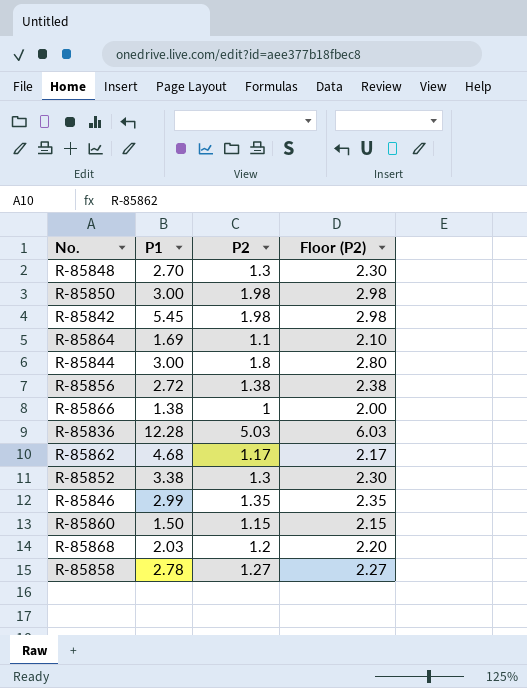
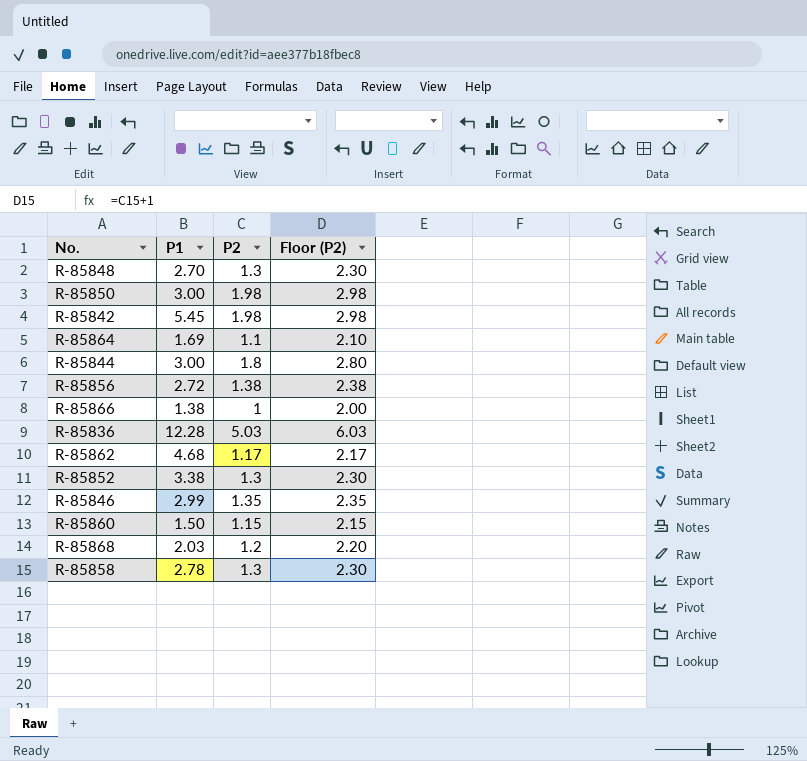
R-85858 | P2: 1.27 -> 1.3
R-85858 | Floor (P2): 2.27 -> 2.30

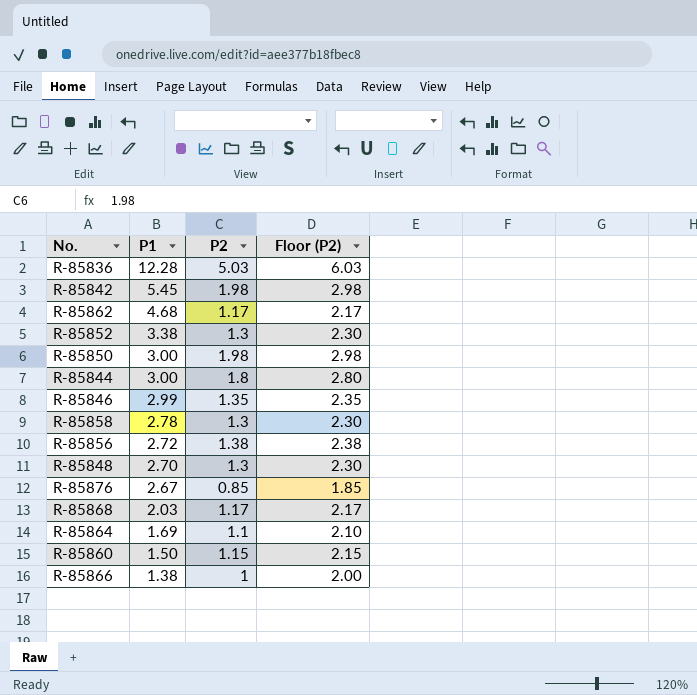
row order: none -> P1 descending
row R-85876: none -> 2.67 | 0.85 | 1.85
R-85868 | P2: 1.2 -> 1.17
R-85868 | Floor (P2): 2.20 -> 2.17

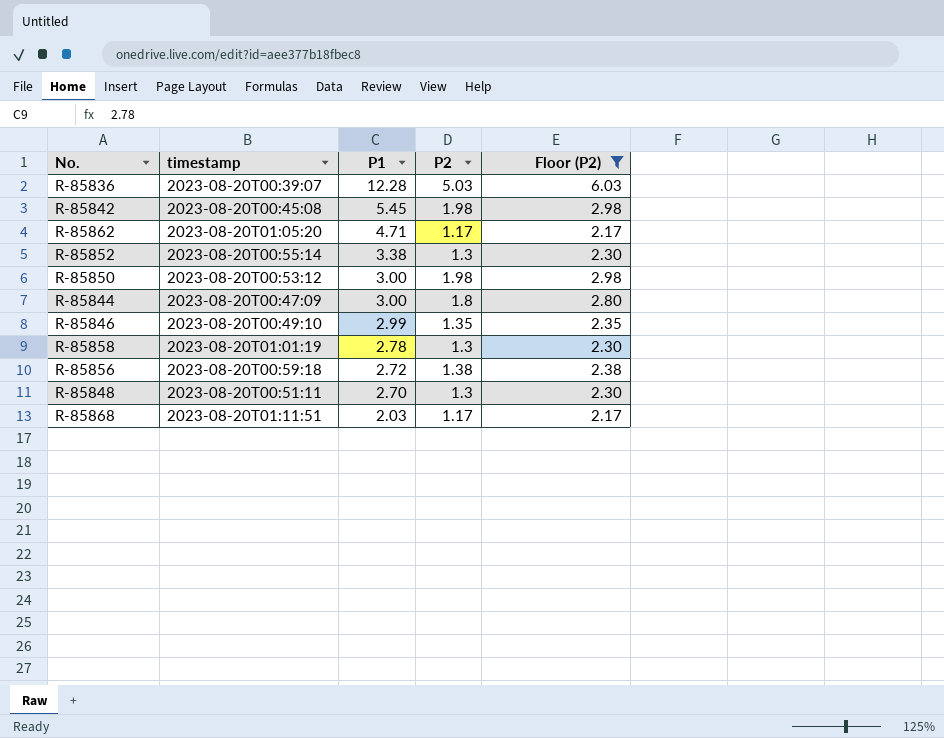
filter: none -> Floor (P2) >= 2.17
column timestamp | position: none -> 2
R-85862 | P1: 4.68 -> 4.71

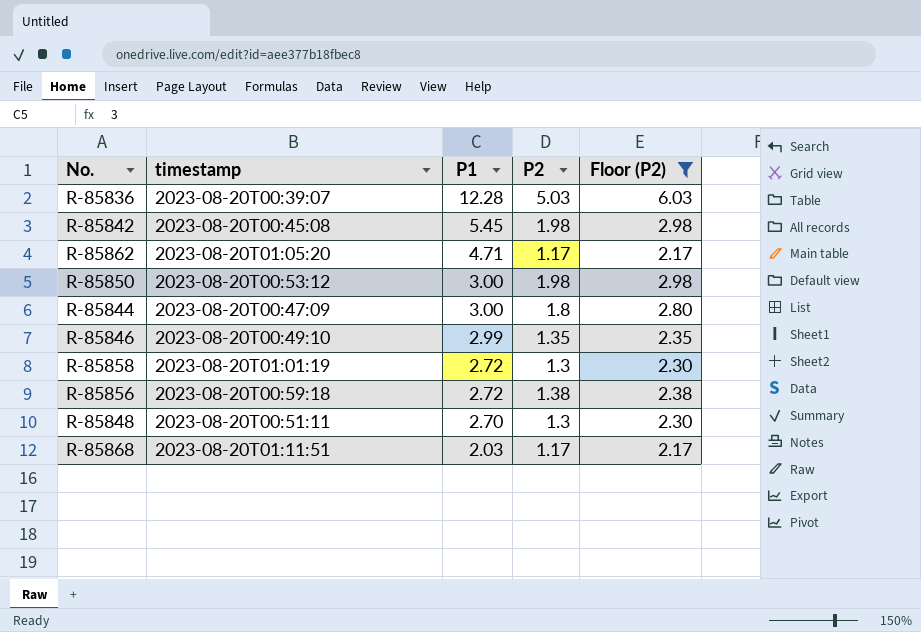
row R-85852: 2023-08-20T00:55:14 | 3.38 | 1.3 | 2.30 -> none
R-85858 | P1: 2.78 -> 2.72

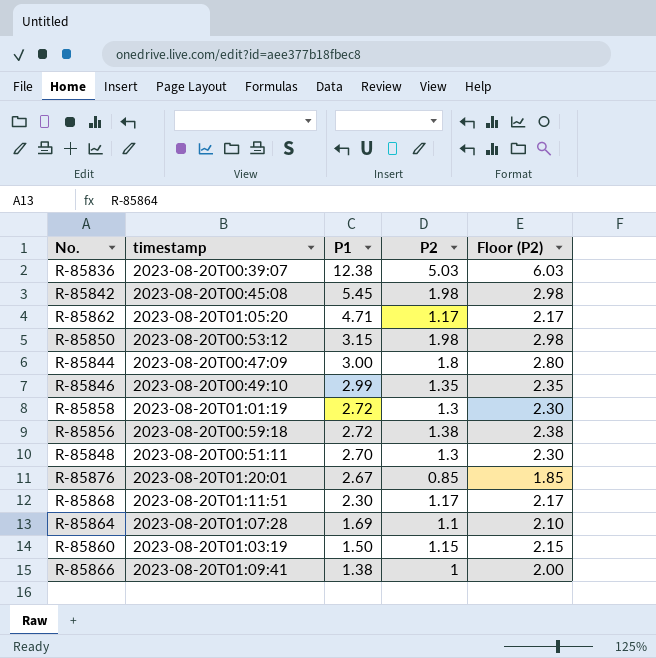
filter: Floor (P2) >= 2.17 -> none
R-85836 | P1: 12.28 -> 12.38
R-85850 | P1: 3.00 -> 3.15
R-85868 | P1: 2.03 -> 2.30

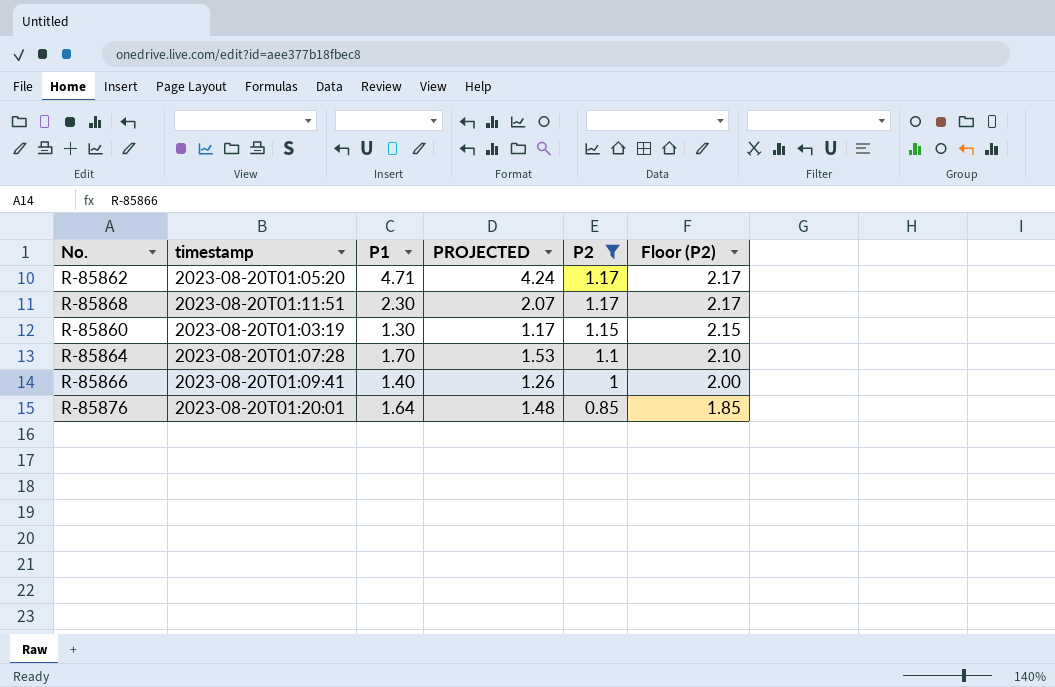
filter: none -> P2 <= 1.17
row order: P1 descending -> P2 descending
column PROJECTED | formula: none -> [P1] * 0.9
R-85860 | P1: 1.50 -> 1.30
R-85864 | P1: 1.69 -> 1.70
R-85866 | P1: 1.38 -> 1.40
R-85876 | P1: 2.67 -> 1.64

